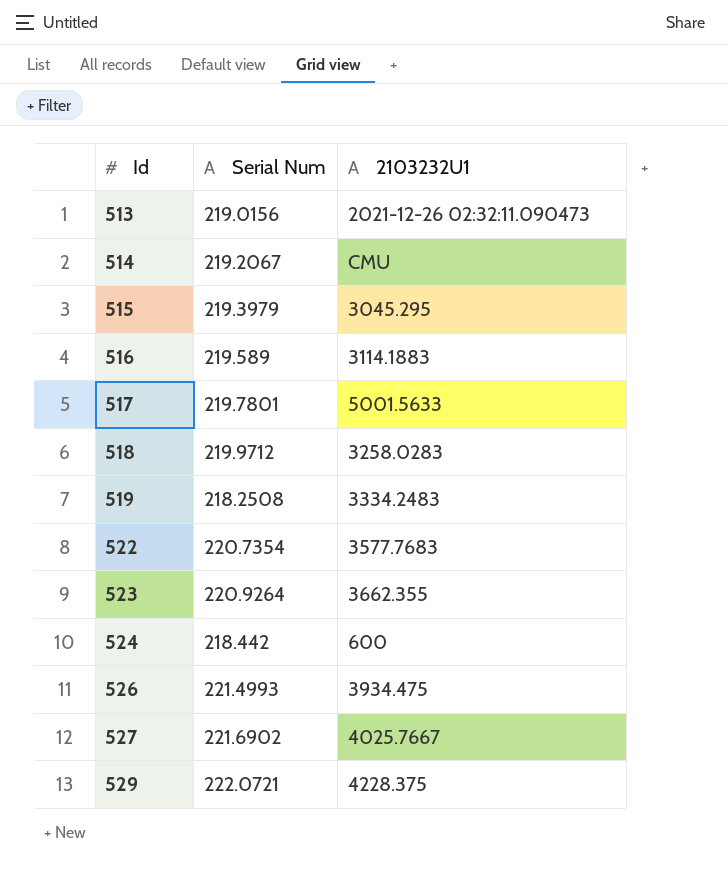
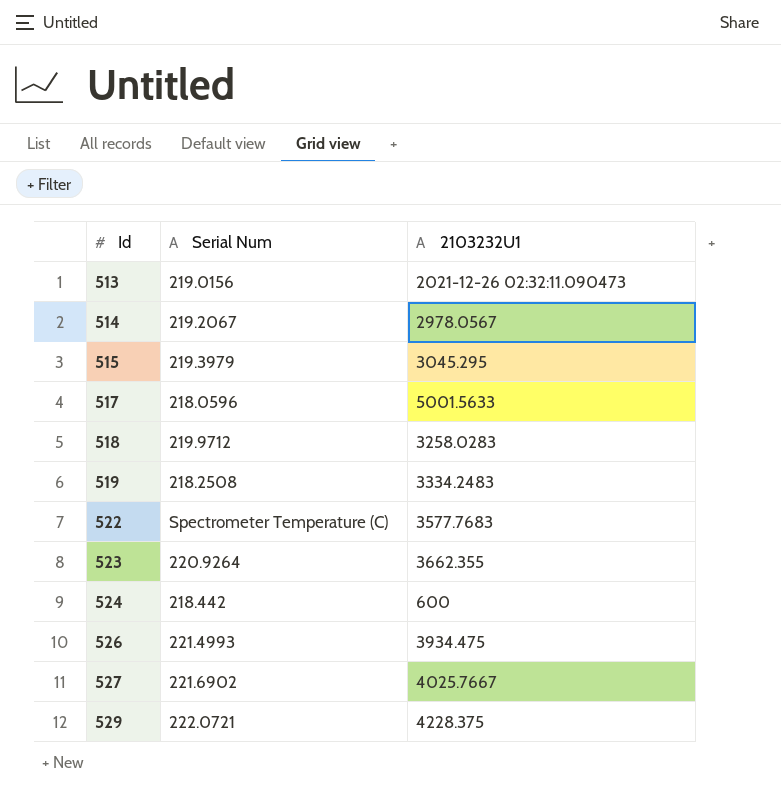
row 516: 219.589 | 3114.1883 -> none
514 | 2103232U1: CMU -> 2978.0567
517 | Serial Num: 219.7801 -> 218.0596
522 | Serial Num: 220.7354 -> Spectrometer Temperature (C)

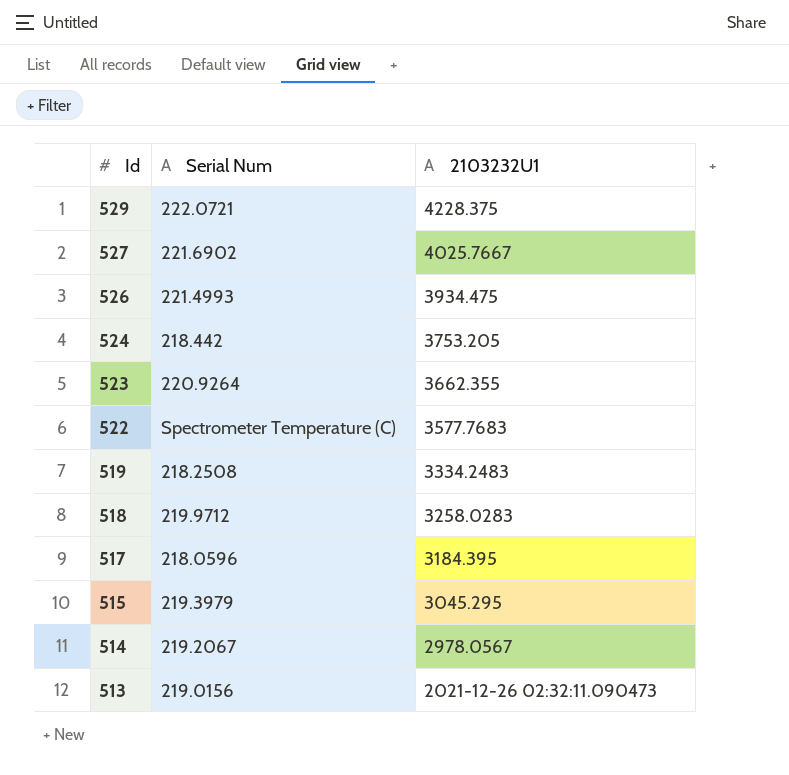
row order: Id ascending -> Id descending
524 | 2103232U1: 600 -> 3753.205
517 | 2103232U1: 5001.5633 -> 3184.395

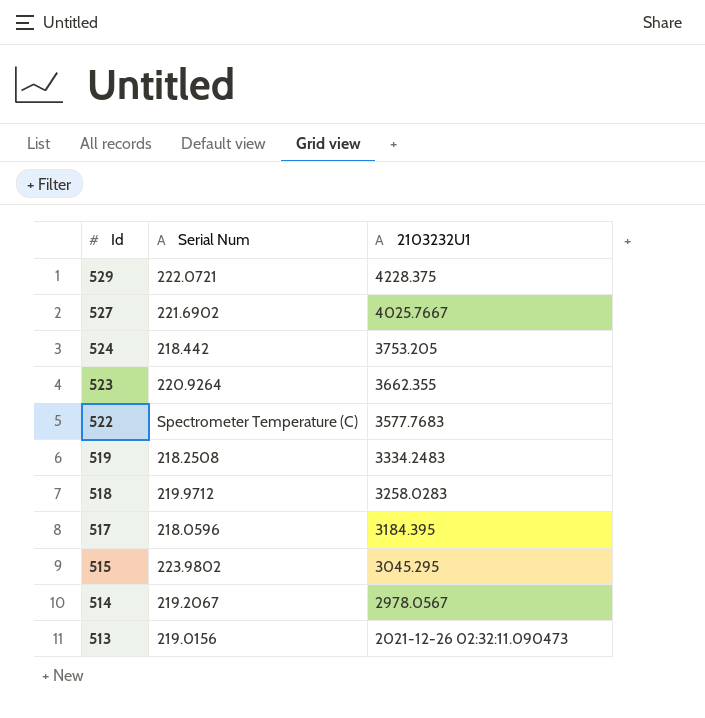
row 526: 221.4993 | 3934.475 -> none
515 | Serial Num: 219.3979 -> 223.9802

